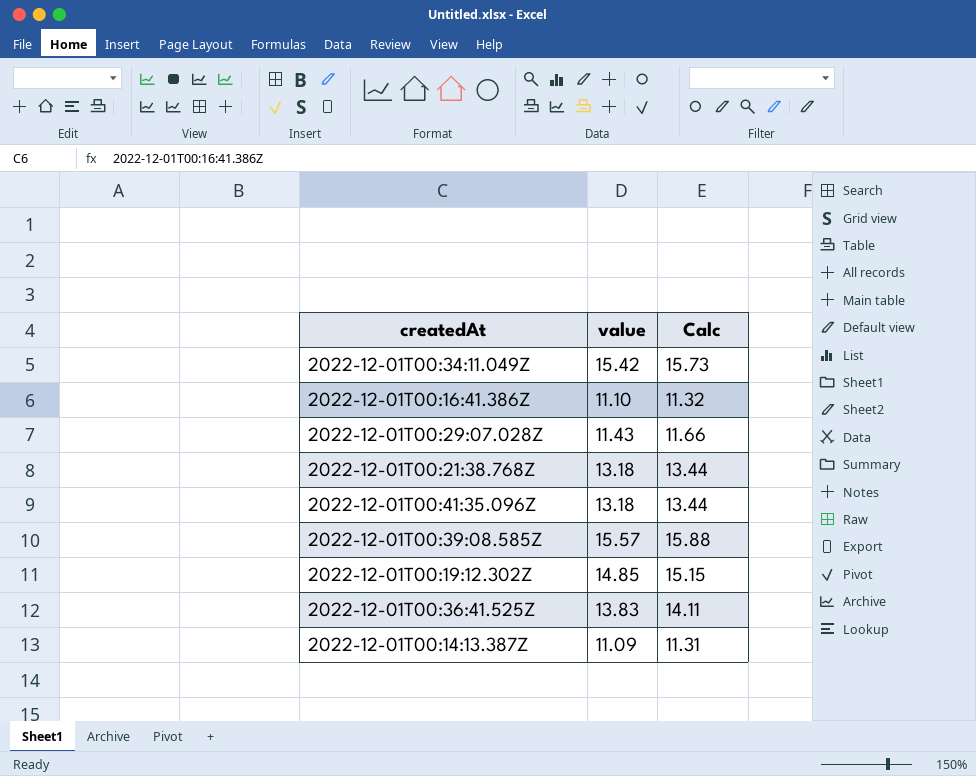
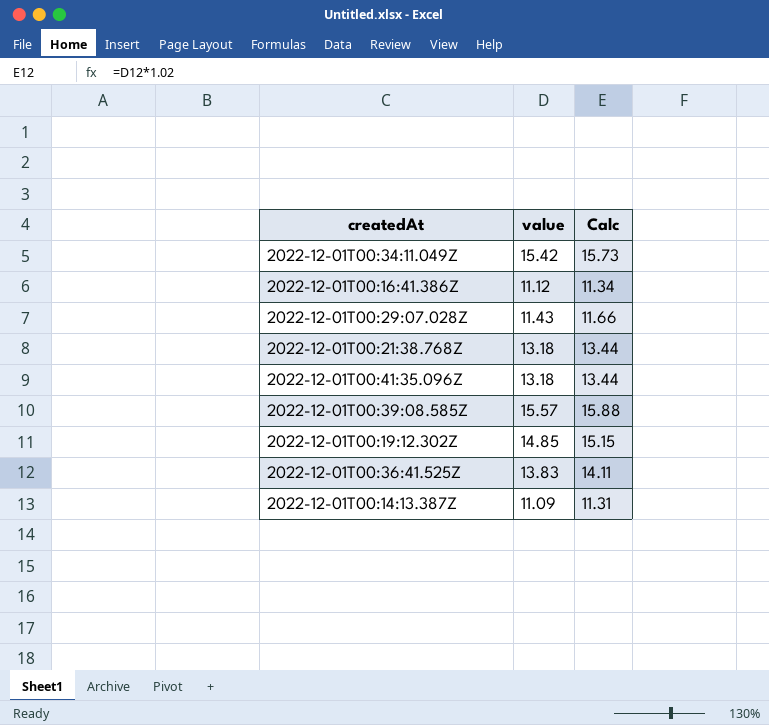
2022-12-01T00:16:41.386Z | value: 11.10 -> 11.12
2022-12-01T00:16:41.386Z | Calc: 11.32 -> 11.34

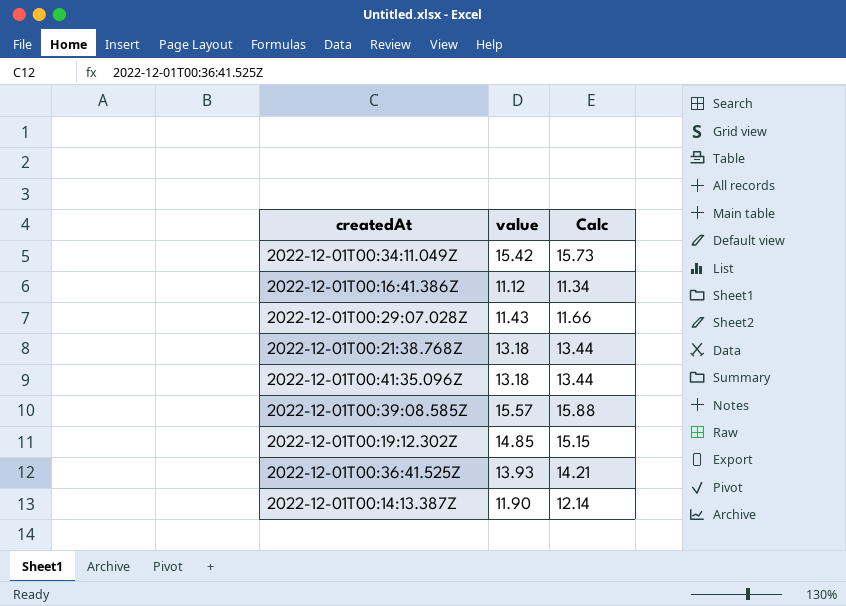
2022-12-01T00:36:41.525Z | value: 13.83 -> 13.93
2022-12-01T00:36:41.525Z | Calc: 14.11 -> 14.21
2022-12-01T00:14:13.387Z | value: 11.09 -> 11.90
2022-12-01T00:14:13.387Z | Calc: 11.31 -> 12.14

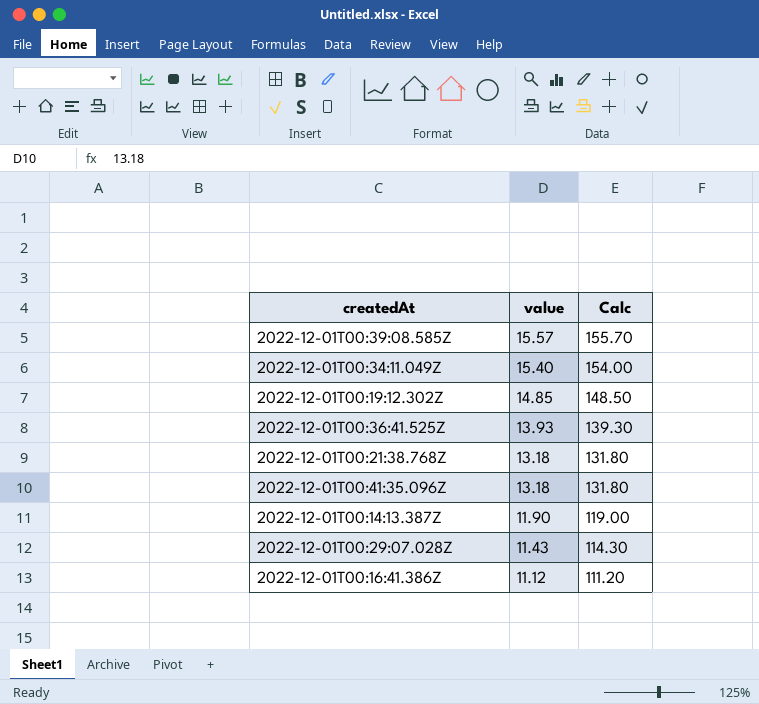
row order: none -> value descending
column Calc | formula: [value] * 1.02 -> [value] * 10
2022-12-01T00:34:11.049Z | value: 15.42 -> 15.40

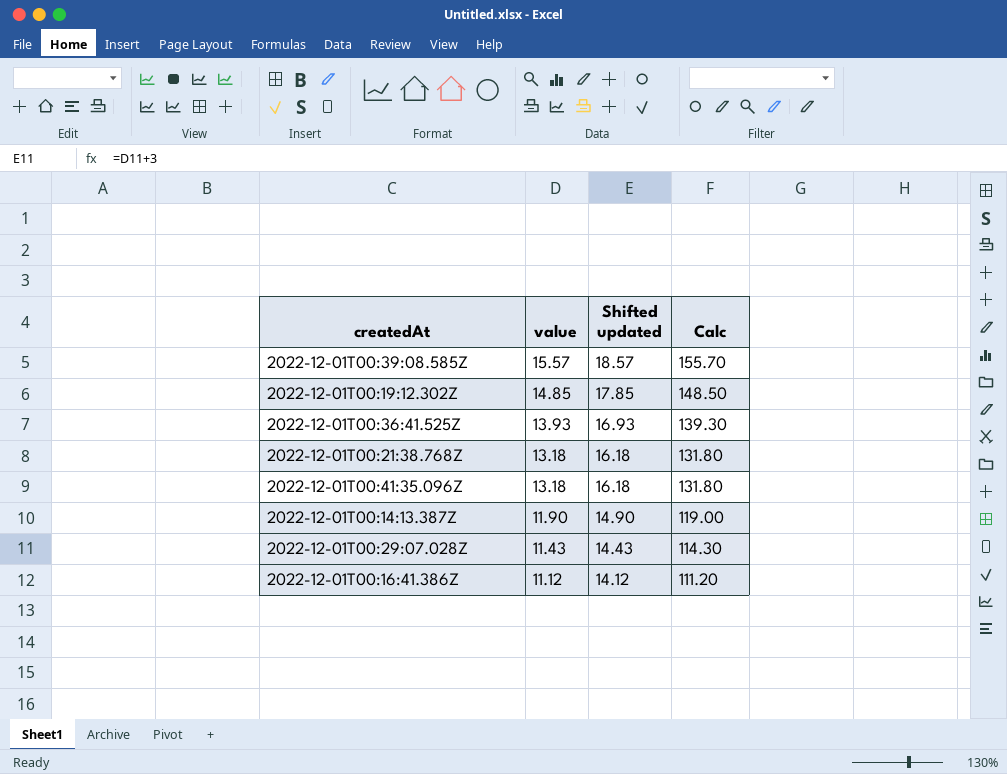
column Shifted updated | formula: none -> [value] + 3
row 2022-12-01T00:34:11.049Z: 15.40 | 154.00 -> none

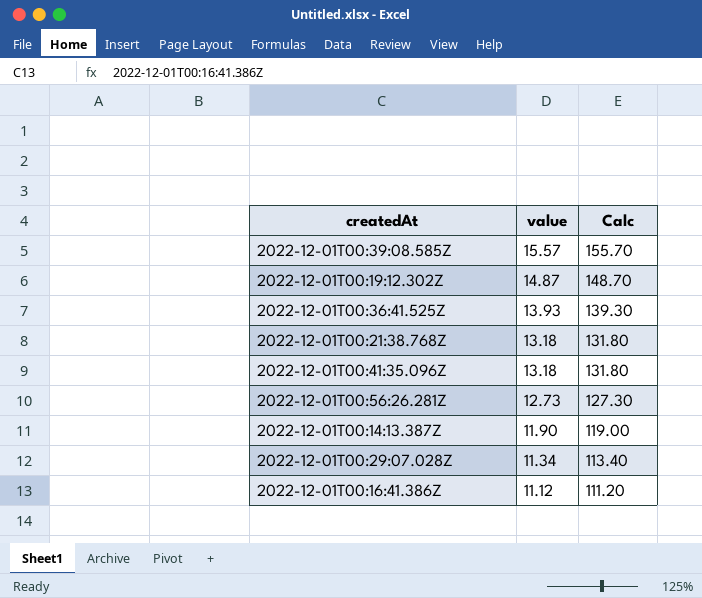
column Shifted updated | formula: [value] + 3 -> none
2022-12-01T00:19:12.302Z | value: 14.85 -> 14.87
2022-12-01T00:19:12.302Z | Calc: 148.50 -> 148.70
row 2022-12-01T00:56:26.281Z: none -> 12.73 | 127.30
2022-12-01T00:29:07.028Z | value: 11.43 -> 11.34
2022-12-01T00:29:07.028Z | Calc: 114.30 -> 113.40

